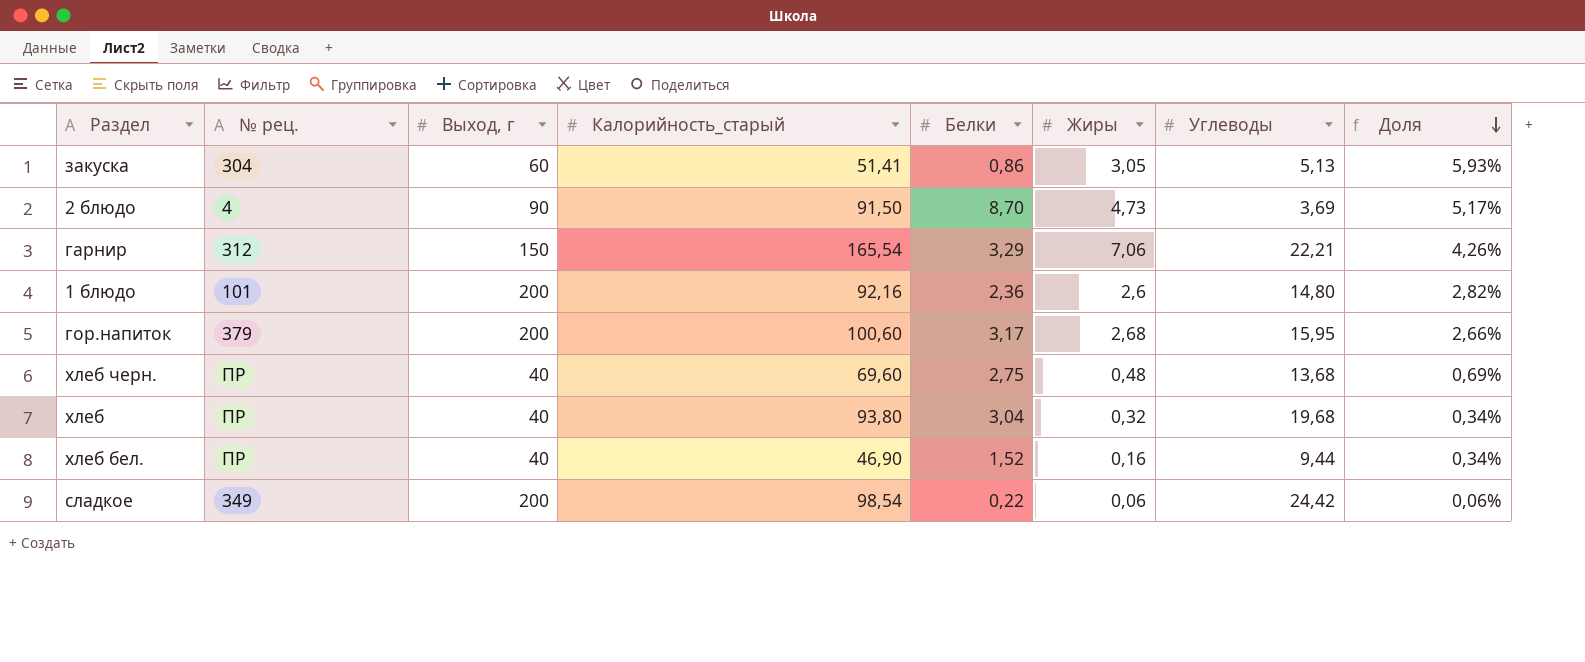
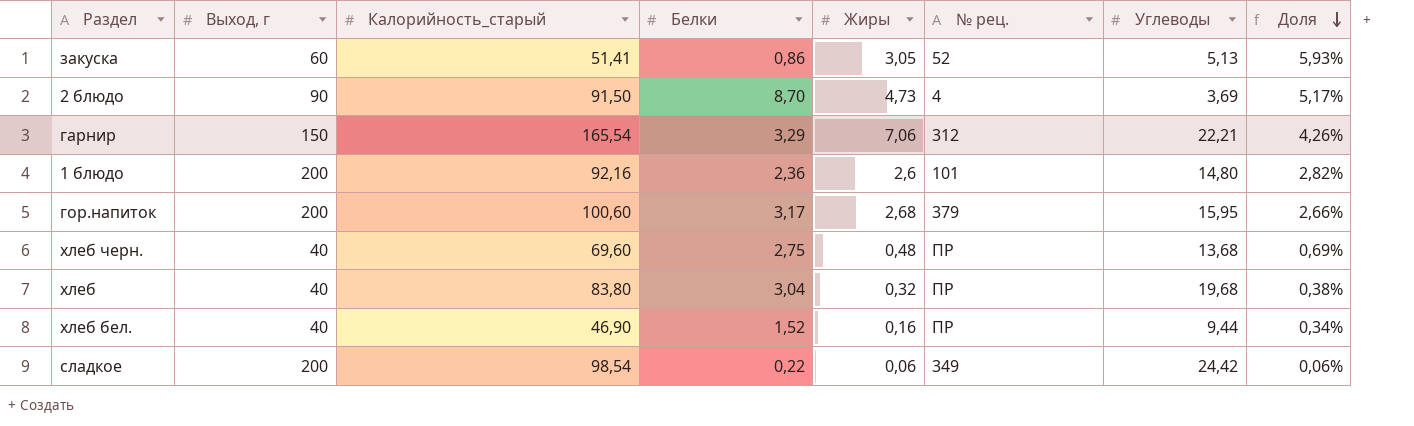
column № рец. | position: 2 -> 6
закуска | № рец.: 304 -> 52
хлеб | Калорийность_старый: 93,80 -> 83,80
хлеб | Доля: 0,34% -> 0,38%

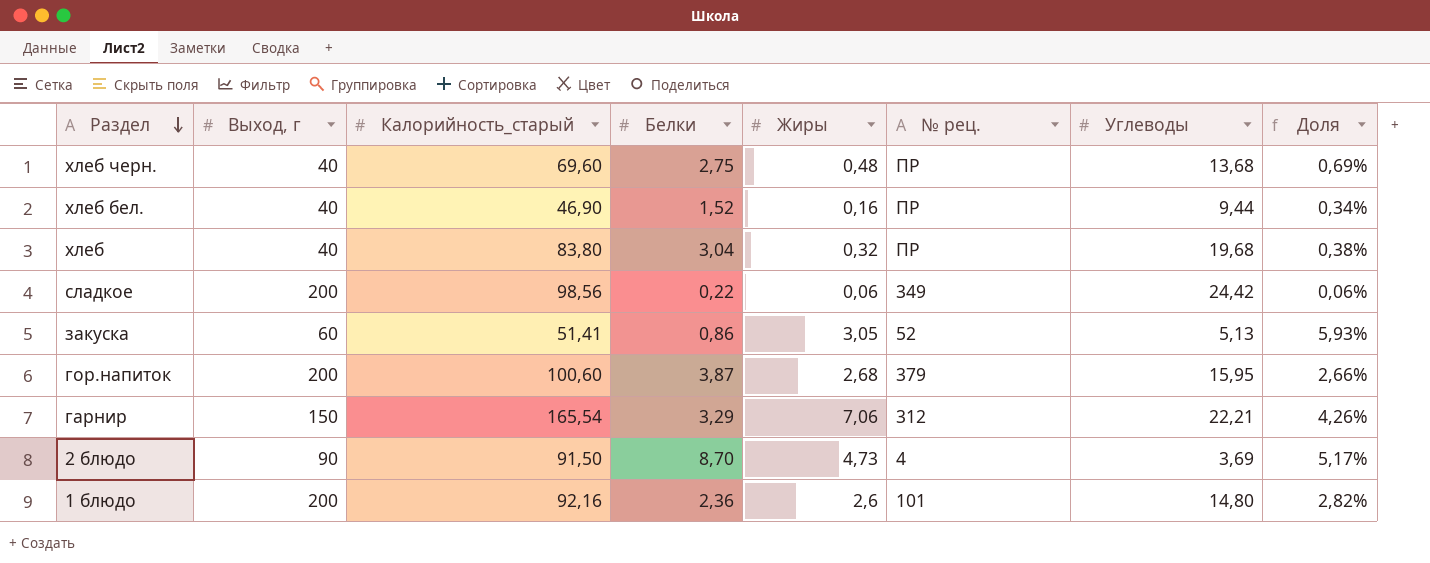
row order: Доля descending -> Раздел descending
сладкое | Калорийность_старый: 98,54 -> 98,56
гор.напиток | Белки: 3,17 -> 3,87

